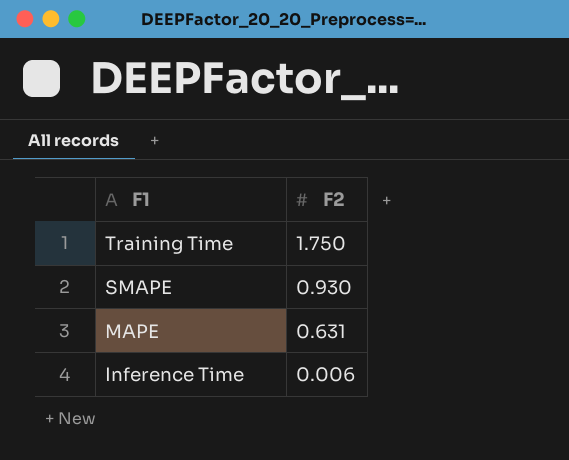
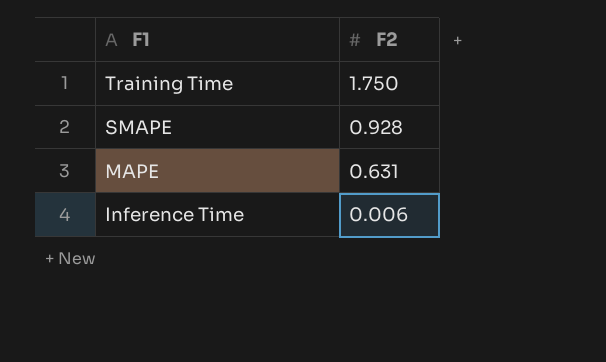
SMAPE | F2: 0.930 -> 0.928

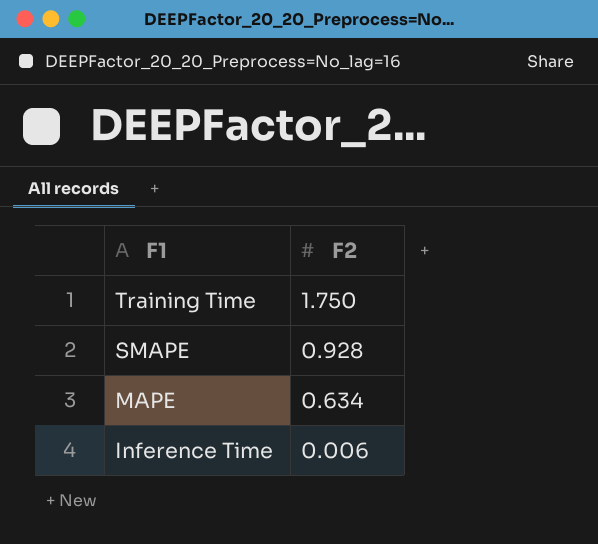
MAPE | F2: 0.631 -> 0.634

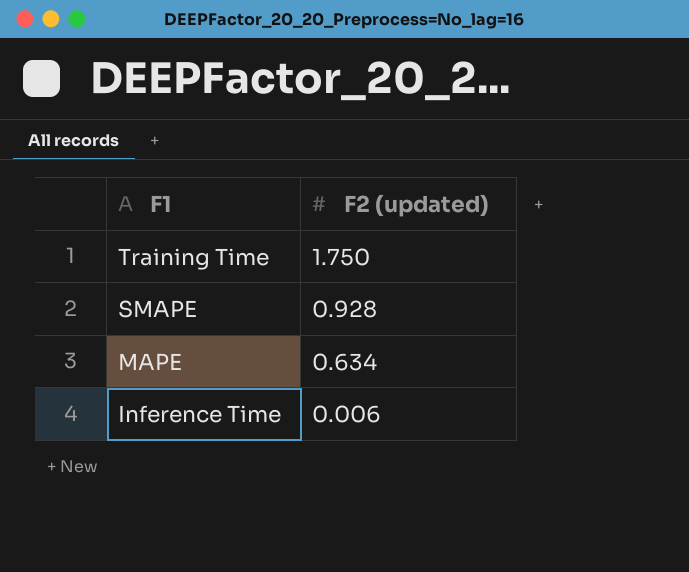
column name: F2 -> F2 (updated)

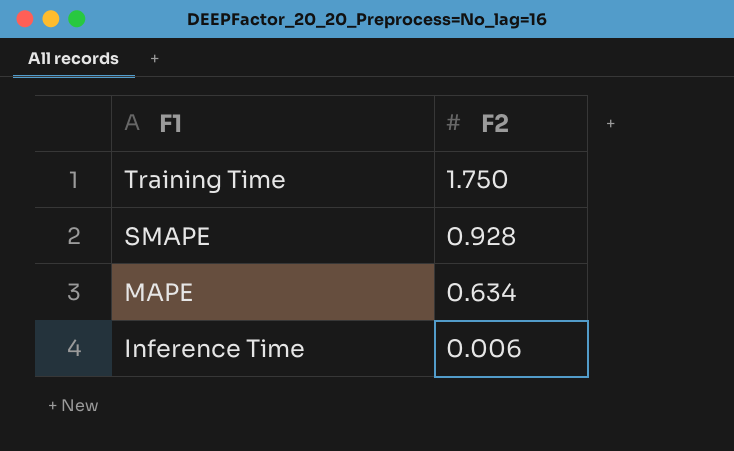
column name: F2 (updated) -> F2

